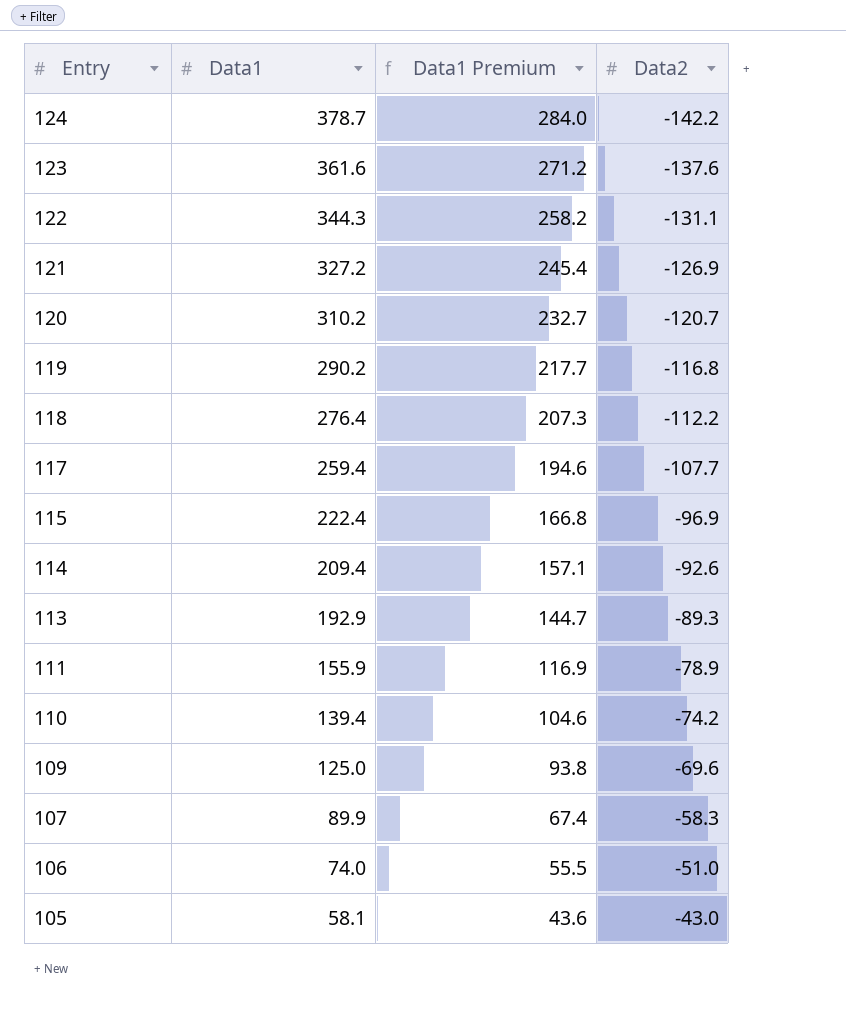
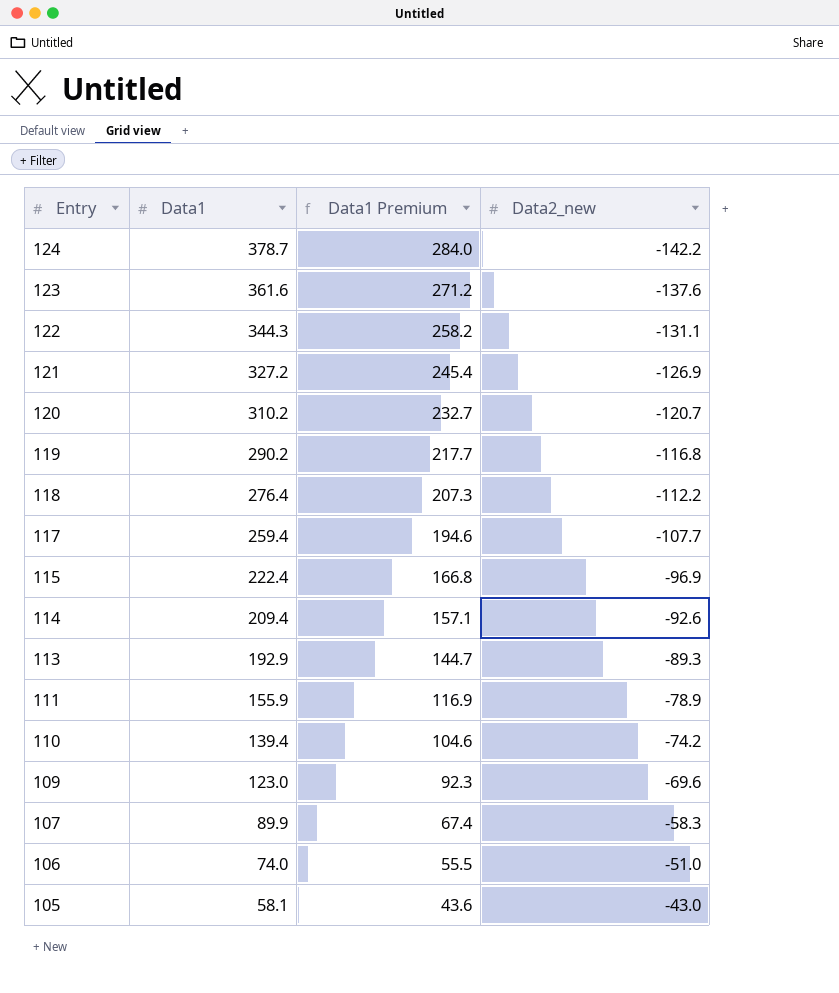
column name: Data2 -> Data2_new
109 | Data1: 125.0 -> 123.0
109 | Data1 Premium: 93.8 -> 92.3

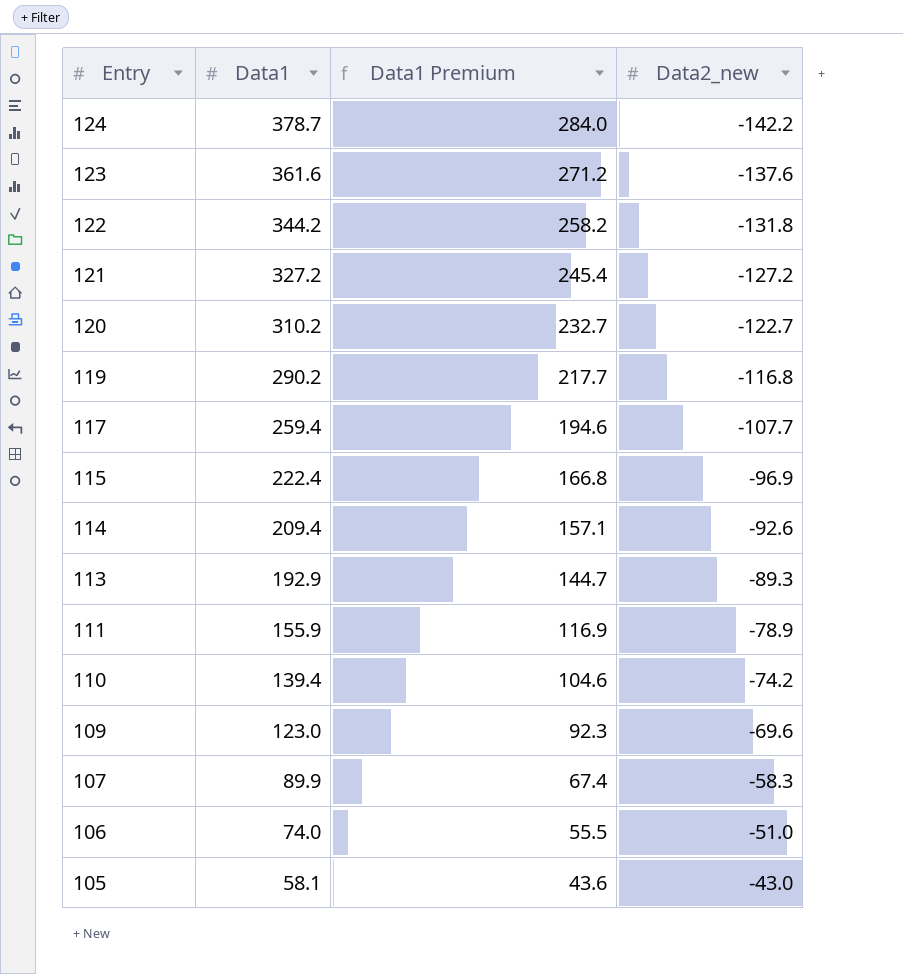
row 118: 276.4 | 207.3 | -112.2 -> none
122 | Data1: 344.3 -> 344.2
122 | Data2_new: -131.1 -> -131.8
121 | Data2_new: -126.9 -> -127.2
120 | Data2_new: -120.7 -> -122.7

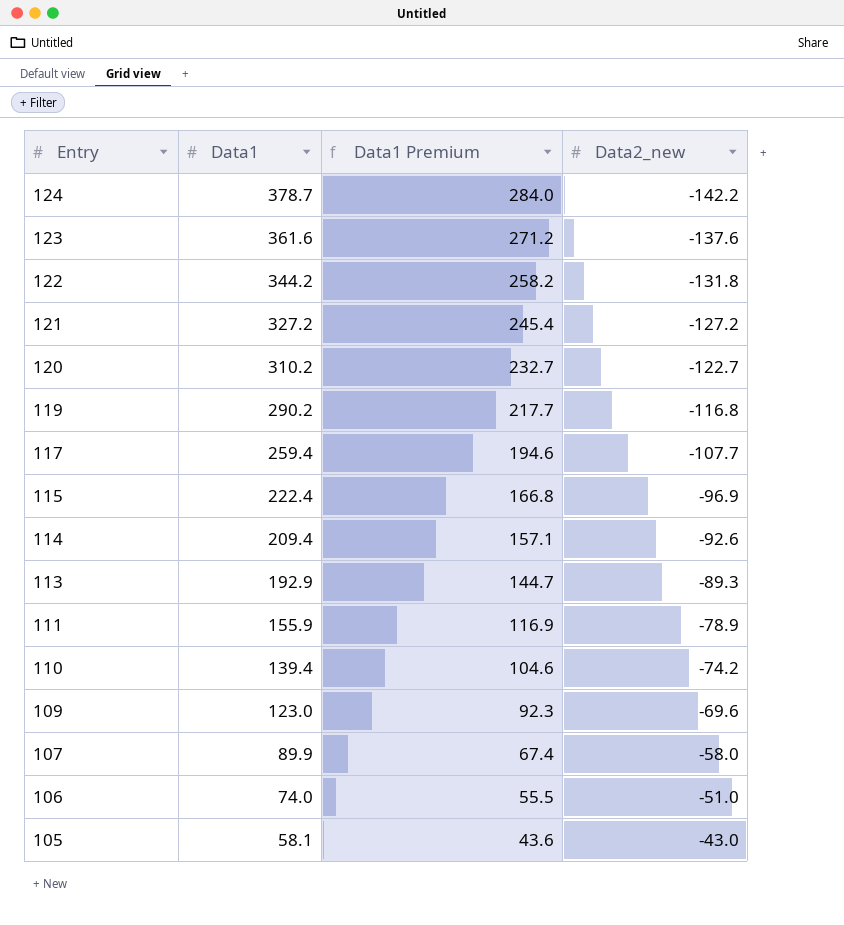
107 | Data2_new: -58.3 -> -58.0

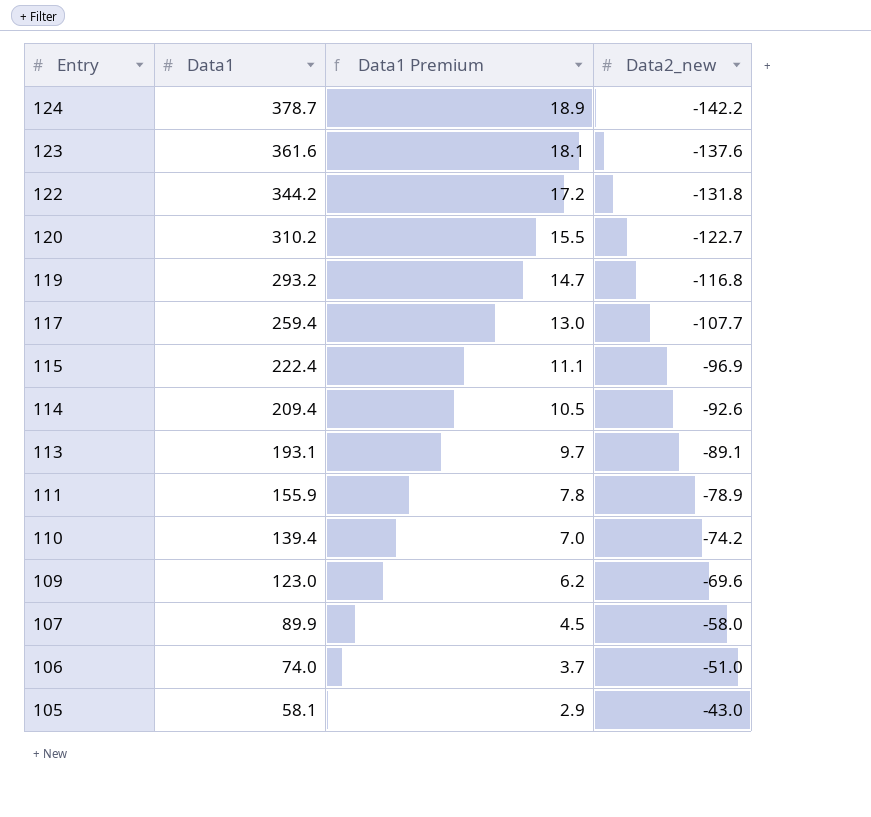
column Data1 Premium | formula: [Data1] * 0.75 -> [Data1] * 0.05
row 121: 327.2 | 245.4 | -127.2 -> none
119 | Data1: 290.2 -> 293.2
113 | Data1: 192.9 -> 193.1
113 | Data2_new: -89.3 -> -89.1

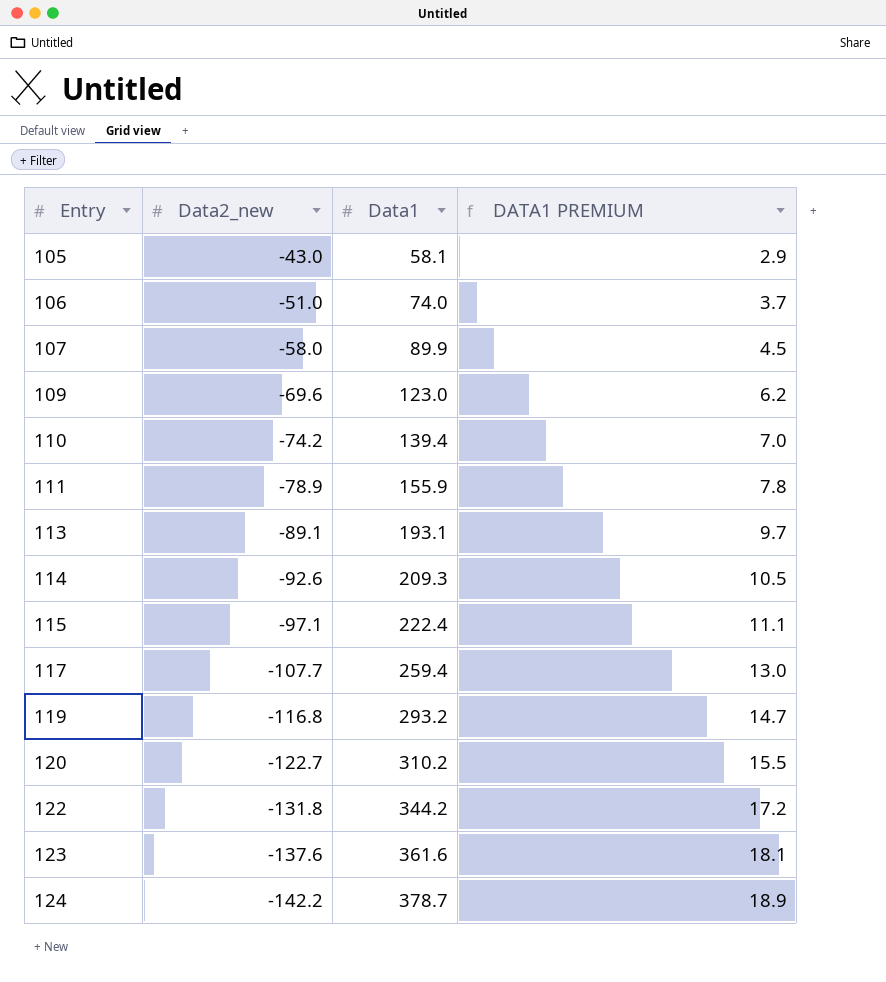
row order: Entry descending -> Entry ascending
column Data2_new | position: 4 -> 2
column name: Data1 Premium -> DATA1 PREMIUM
114 | Data1: 209.4 -> 209.3
115 | Data2_new: -96.9 -> -97.1

